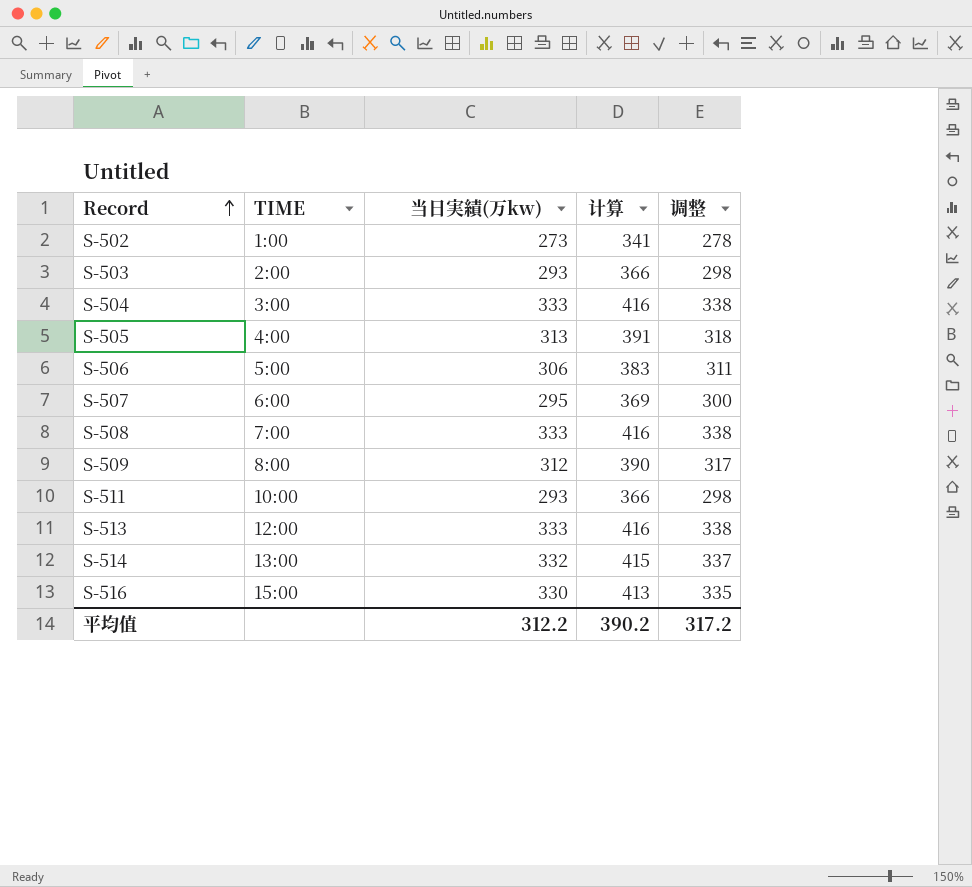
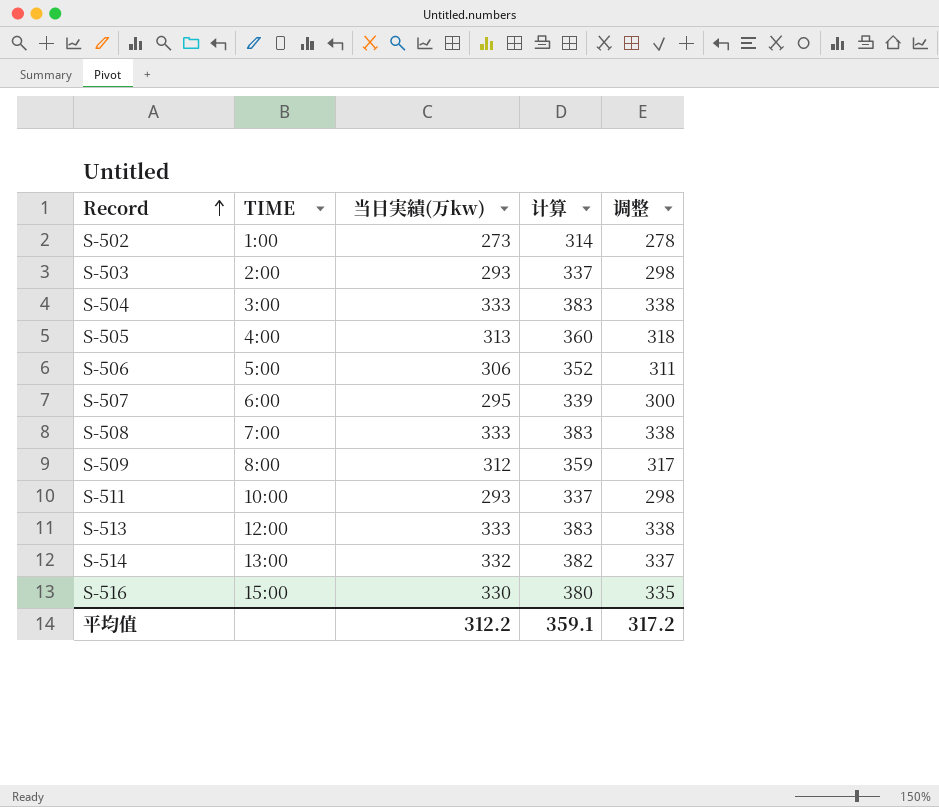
column 计算 | formula: [当日実績(万kw)] * 1.25 -> [当日実績(万kw)] * 1.15
平均值 | 计算: 390.2 -> 359.1

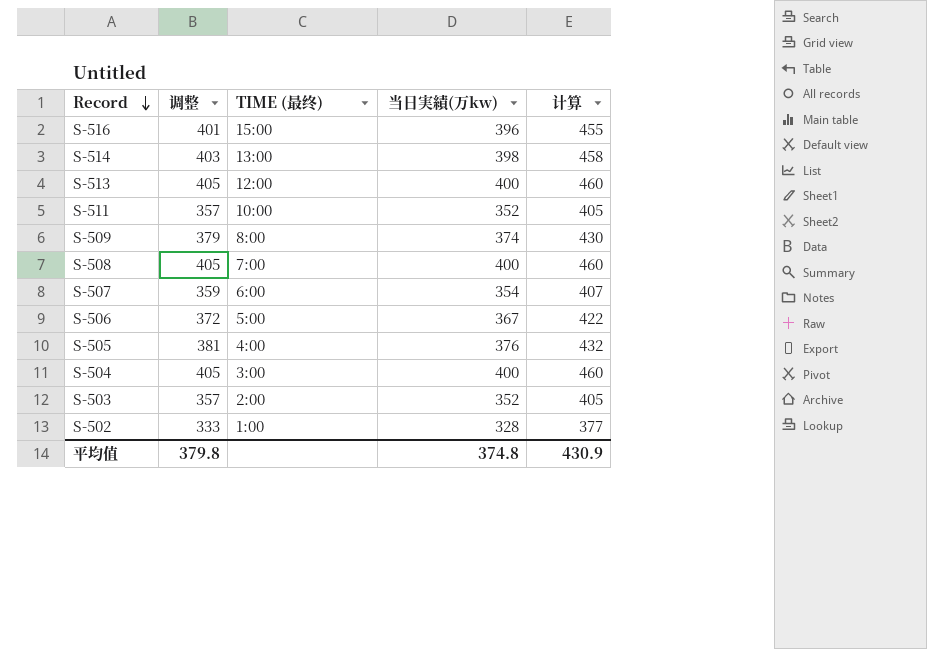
row order: Record ascending -> Record descending
column 调整 | position: 5 -> 2
column name: TIME -> TIME (最终)
S-516 | 调整: 335 -> 401
S-516 | 当日実績(万kw): 330 -> 396
S-516 | 计算: 380 -> 455
S-514 | 调整: 337 -> 403
S-514 | 当日実績(万kw): 332 -> 398
S-514 | 计算: 382 -> 458
S-513 | 调整: 338 -> 405
S-513 | 当日実績(万kw): 333 -> 400
S-513 | 计算: 383 -> 460
S-511 | 调整: 298 -> 357
S-511 | 当日実績(万kw): 293 -> 352
S-511 | 计算: 337 -> 405
S-509 | 调整: 317 -> 379
S-509 | 当日実績(万kw): 312 -> 374
S-509 | 计算: 359 -> 430
S-508 | 调整: 338 -> 405
S-508 | 当日実績(万kw): 333 -> 400
S-508 | 计算: 383 -> 460
S-507 | 调整: 300 -> 359
S-507 | 当日実績(万kw): 295 -> 354
S-507 | 计算: 339 -> 407
S-506 | 调整: 311 -> 372
S-506 | 当日実績(万kw): 306 -> 367
S-506 | 计算: 352 -> 422
S-505 | 调整: 318 -> 381
S-505 | 当日実績(万kw): 313 -> 376
S-505 | 计算: 360 -> 432
S-504 | 调整: 338 -> 405
S-504 | 当日実績(万kw): 333 -> 400
S-504 | 计算: 383 -> 460
S-503 | 调整: 298 -> 357
S-503 | 当日実績(万kw): 293 -> 352
S-503 | 计算: 337 -> 405
S-502 | 调整: 278 -> 333
S-502 | 当日実績(万kw): 273 -> 328
S-502 | 计算: 314 -> 377
平均值 | 调整: 317.2 -> 379.8
平均值 | 当日実績(万kw): 312.2 -> 374.8
平均值 | 计算: 359.1 -> 430.9

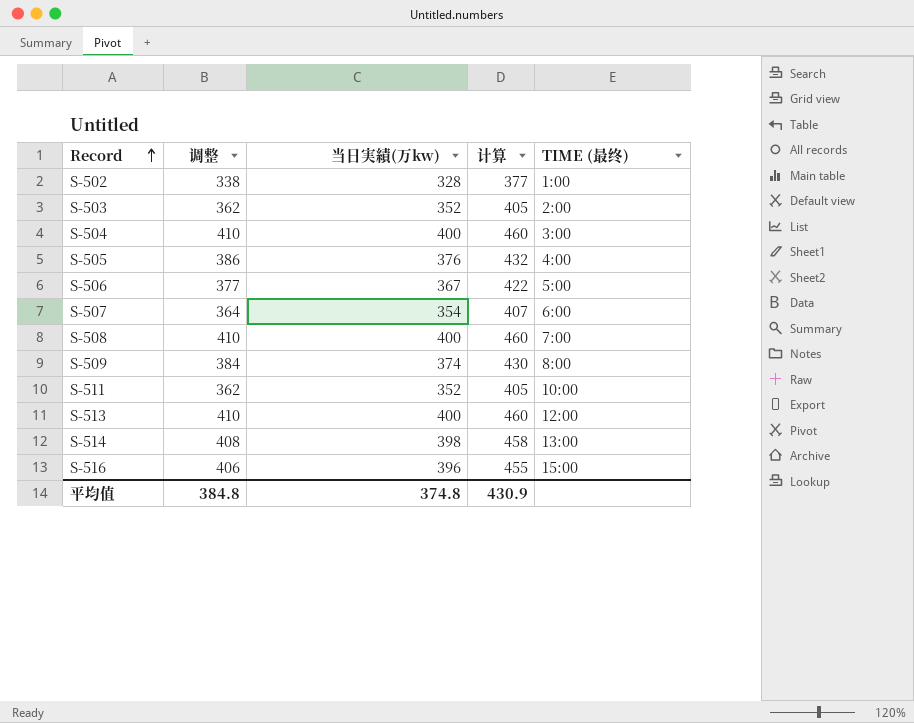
row order: Record descending -> Record ascending
column 调整 | formula: [当日実績(万kw)] + 5 -> [当日実績(万kw)] + 10
column TIME (最终) | position: 3 -> 5
平均值 | 调整: 379.8 -> 384.8

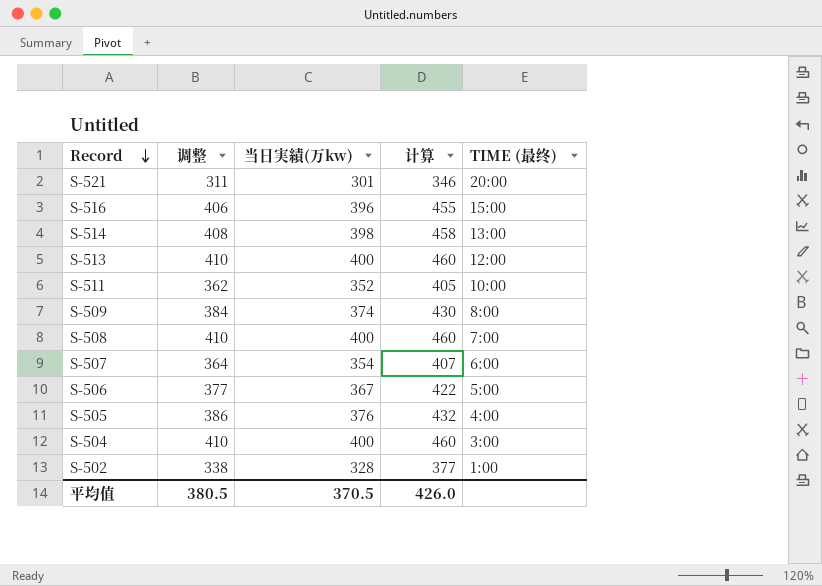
row order: Record ascending -> Record descending
row S-503: 362 | 352 | 405 | 2:00 -> none
row S-521: none -> 311 | 301 | 346 | 20:00
平均值 | 调整: 384.8 -> 380.5
平均值 | 当日実績(万kw): 374.8 -> 370.5
平均值 | 计算: 430.9 -> 426.0

